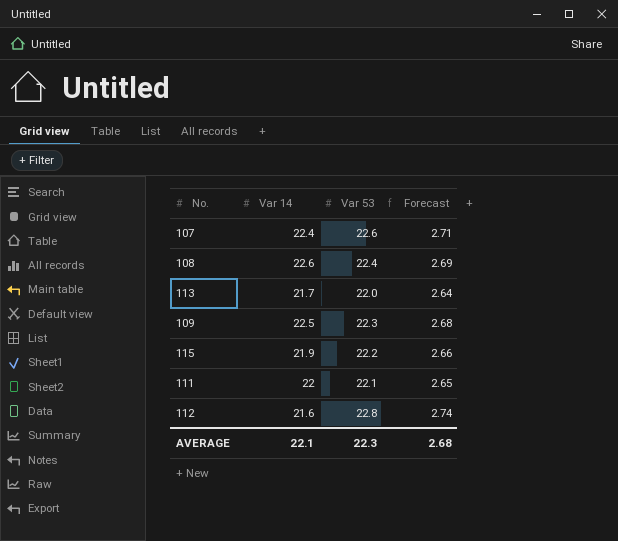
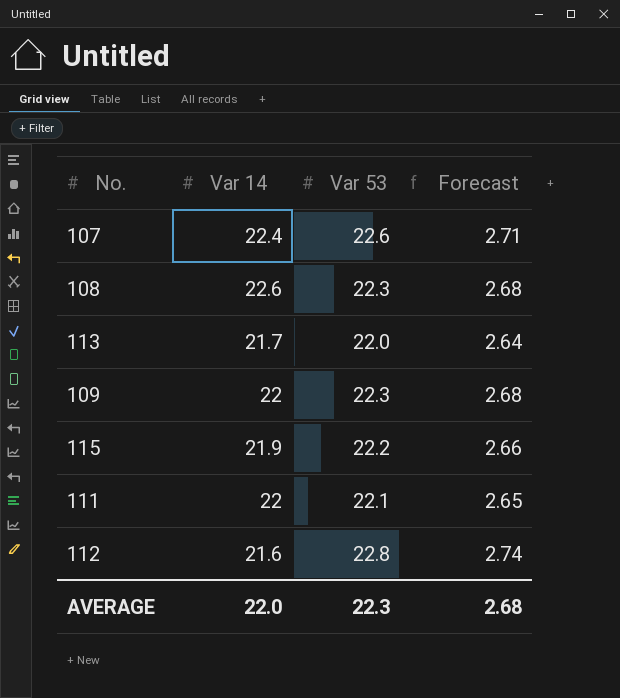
108 | Var 53: 22.4 -> 22.3
108 | Forecast: 2.69 -> 2.68
109 | Var 14: 22.5 -> 22
AVERAGE | Var 14: 22.1 -> 22.0

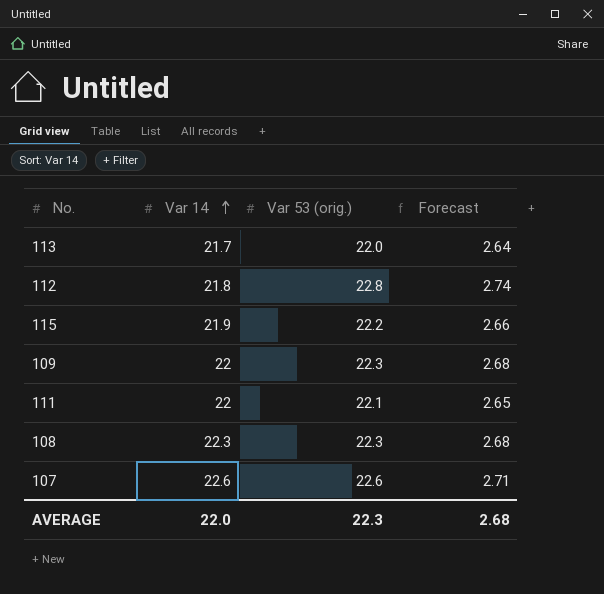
row order: none -> Var 14 ascending
column name: Var 53 -> Var 53 (orig.)
112 | Var 14: 21.6 -> 21.8
108 | Var 14: 22.6 -> 22.3
107 | Var 14: 22.4 -> 22.6

